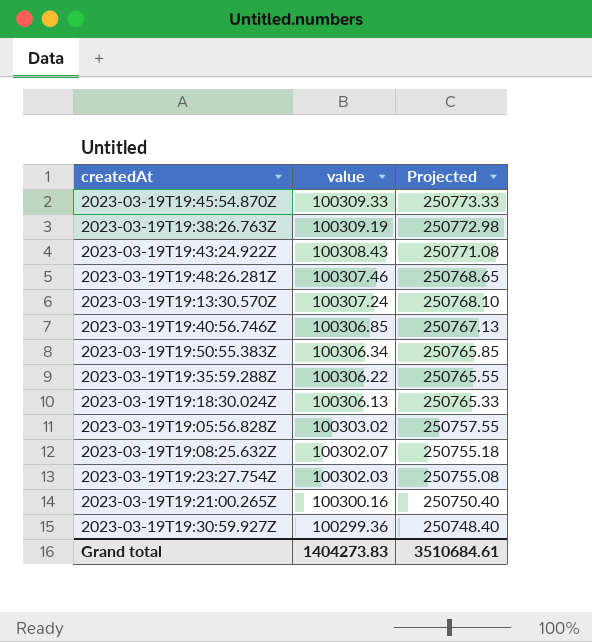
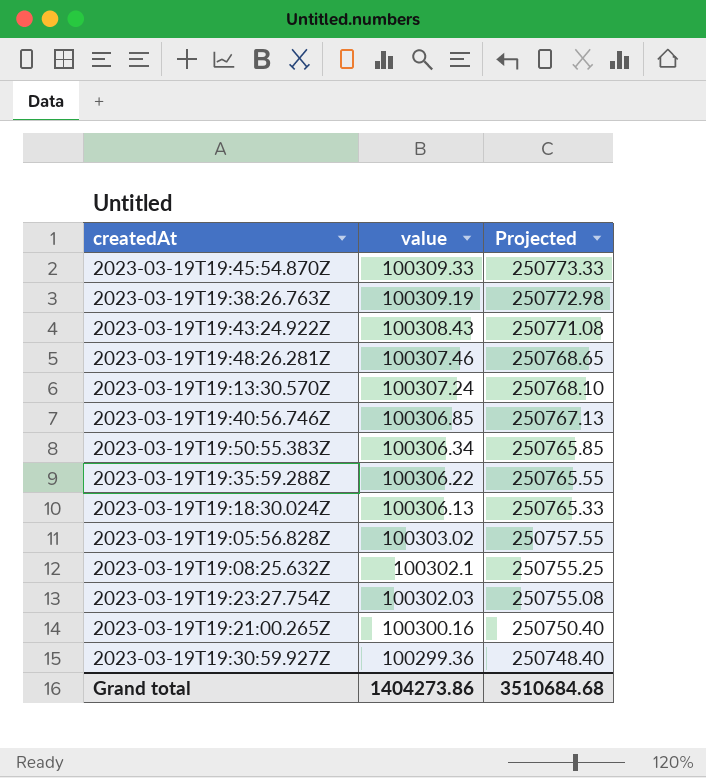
2023-03-19T19:08:25.632Z | value: 100302.07 -> 100302.1
2023-03-19T19:08:25.632Z | Projected: 250755.18 -> 250755.25
Grand total | value: 1404273.83 -> 1404273.86
Grand total | Projected: 3510684.61 -> 3510684.68

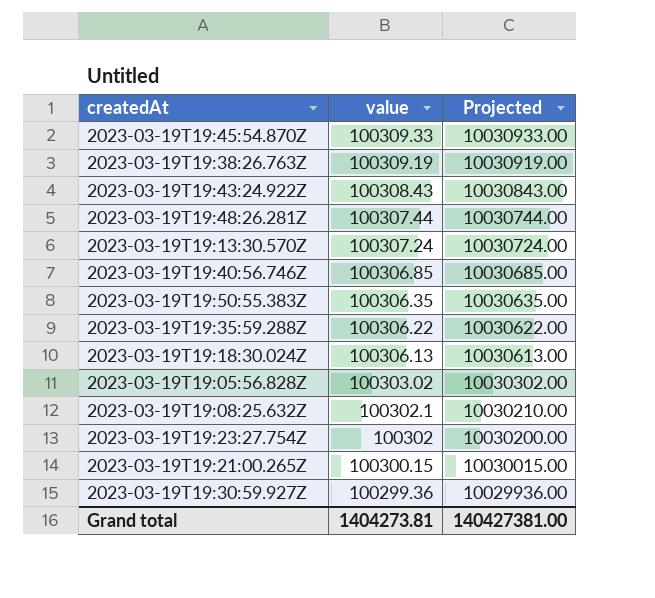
column Projected | formula: [value] * 2.5 -> [value] * 100
2023-03-19T19:48:26.281Z | value: 100307.46 -> 100307.44
2023-03-19T19:50:55.383Z | value: 100306.34 -> 100306.35
2023-03-19T19:23:27.754Z | value: 100302.03 -> 100302
2023-03-19T19:21:00.265Z | value: 100300.16 -> 100300.15
Grand total | value: 1404273.86 -> 1404273.81
Grand total | Projected: 3510684.68 -> 140427381.00

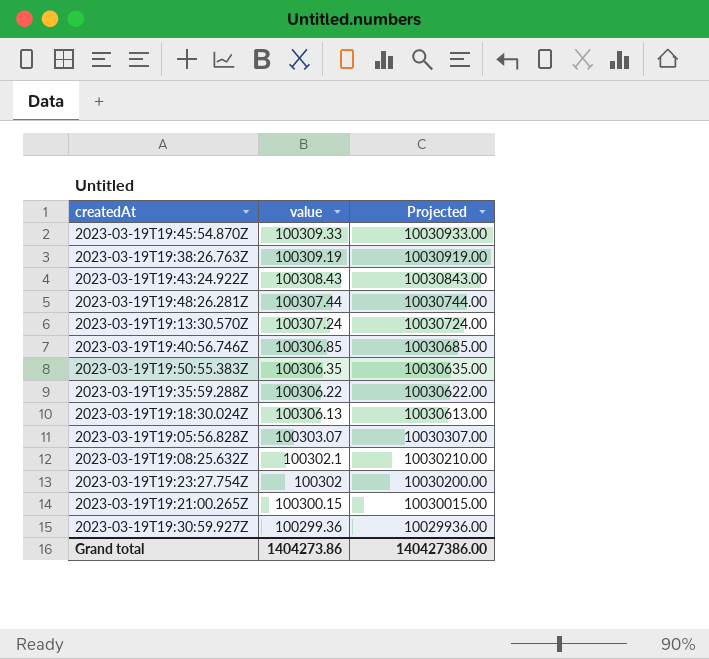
2023-03-19T19:05:56.828Z | value: 100303.02 -> 100303.07
2023-03-19T19:05:56.828Z | Projected: 10030302.00 -> 10030307.00
Grand total | value: 1404273.81 -> 1404273.86
Grand total | Projected: 140427381.00 -> 140427386.00

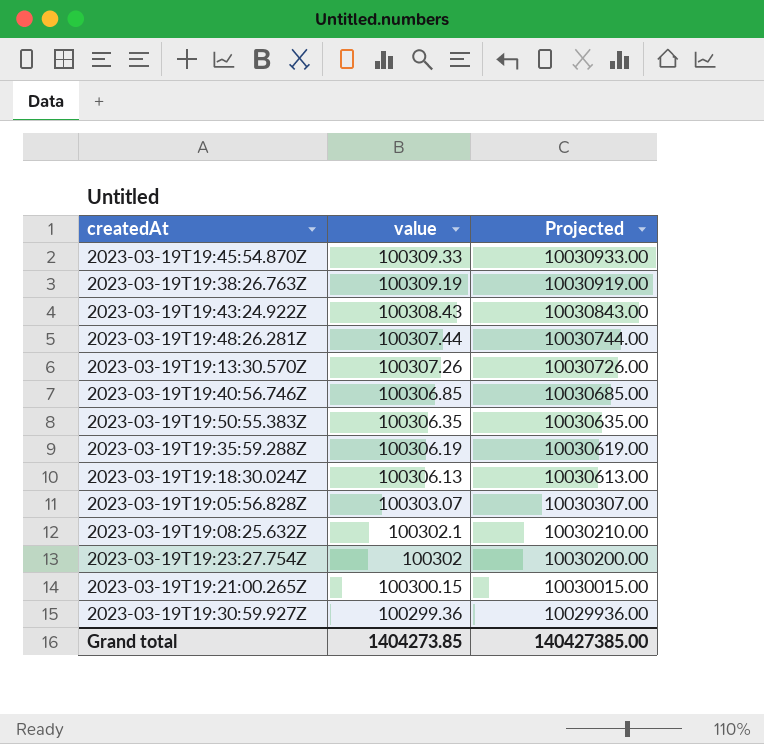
2023-03-19T19:13:30.570Z | value: 100307.24 -> 100307.26
2023-03-19T19:13:30.570Z | Projected: 10030724.00 -> 10030726.00
2023-03-19T19:35:59.288Z | value: 100306.22 -> 100306.19
2023-03-19T19:35:59.288Z | Projected: 10030622.00 -> 10030619.00
Grand total | value: 1404273.86 -> 1404273.85
Grand total | Projected: 140427386.00 -> 140427385.00

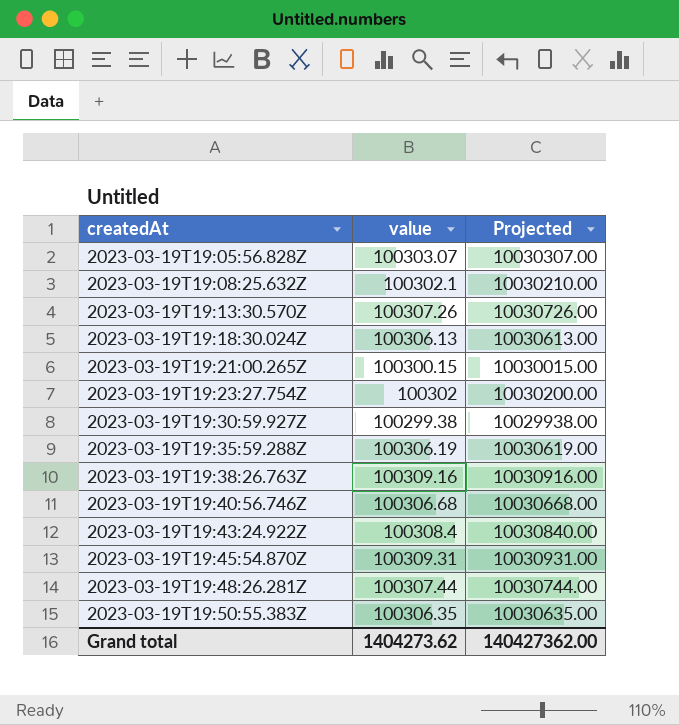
row order: value descending -> createdAt ascending
2023-03-19T19:30:59.927Z | value: 100299.36 -> 100299.38
2023-03-19T19:30:59.927Z | Projected: 10029936.00 -> 10029938.00
2023-03-19T19:38:26.763Z | value: 100309.19 -> 100309.16
2023-03-19T19:38:26.763Z | Projected: 10030919.00 -> 10030916.00
2023-03-19T19:40:56.746Z | value: 100306.85 -> 100306.68
2023-03-19T19:40:56.746Z | Projected: 10030685.00 -> 10030668.00
2023-03-19T19:43:24.922Z | value: 100308.43 -> 100308.4
2023-03-19T19:43:24.922Z | Projected: 10030843.00 -> 10030840.00
2023-03-19T19:45:54.870Z | value: 100309.33 -> 100309.31
2023-03-19T19:45:54.870Z | Projected: 10030933.00 -> 10030931.00
Grand total | value: 1404273.85 -> 1404273.62
Grand total | Projected: 140427385.00 -> 140427362.00

